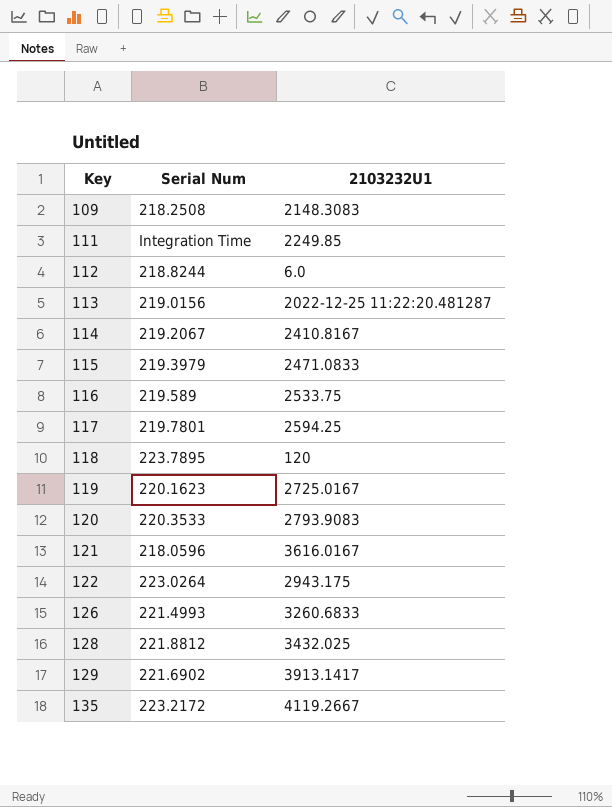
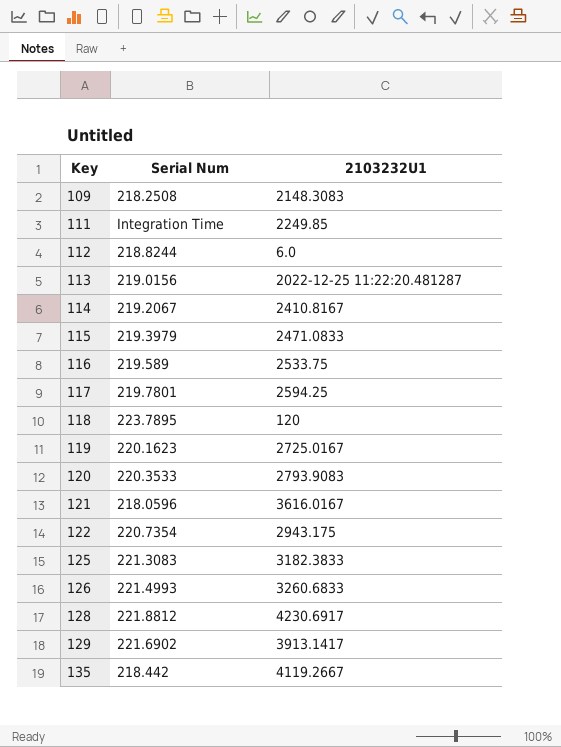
122 | Serial Num: 223.0264 -> 220.7354
row 125: none -> 221.3083 | 3182.3833
128 | 2103232U1: 3432.025 -> 4230.6917
135 | Serial Num: 223.2172 -> 218.442

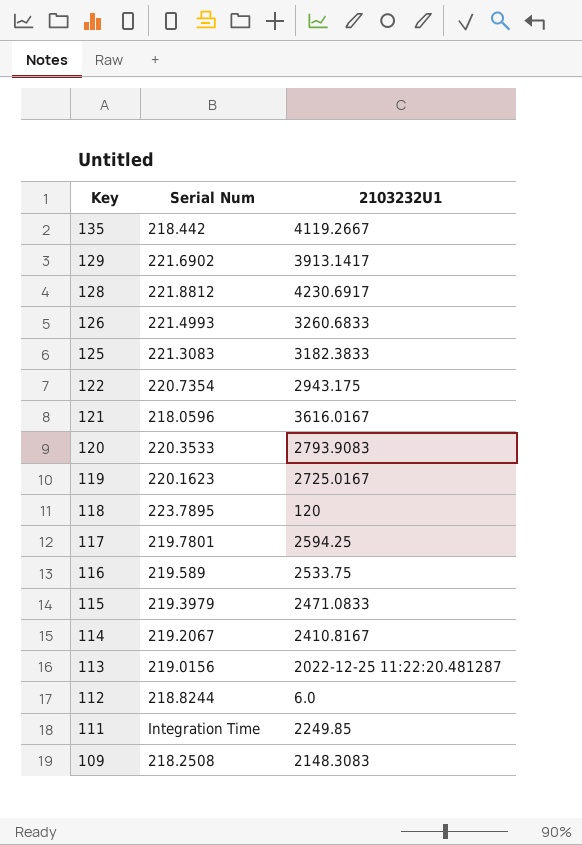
row order: Key ascending -> Key descending

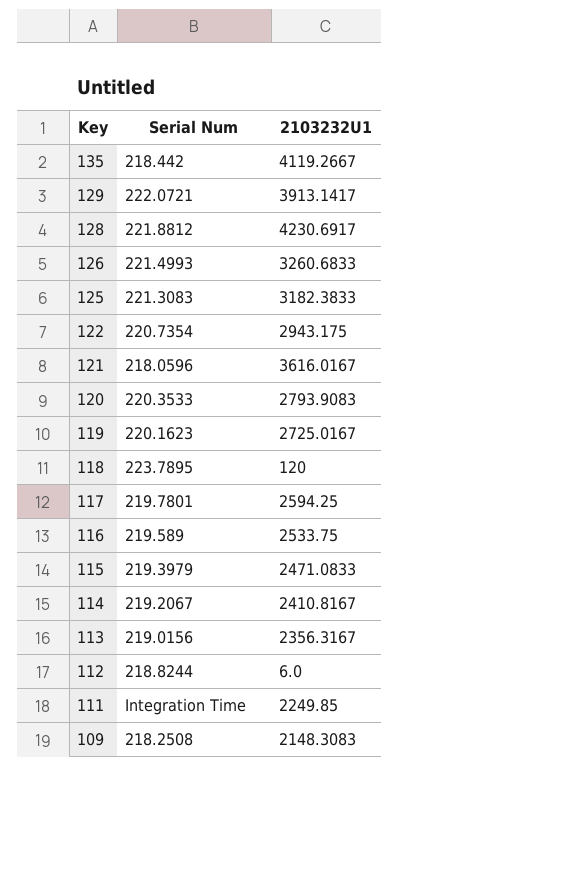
129 | Serial Num: 221.6902 -> 222.0721
113 | 2103232U1: 2022-12-25 11:22:20.481287 -> 2356.3167

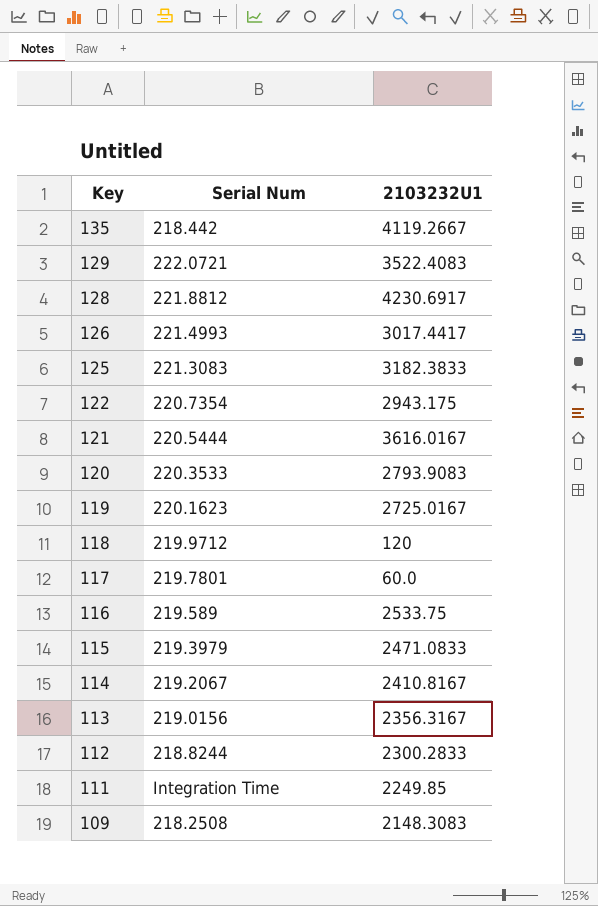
129 | 2103232U1: 3913.1417 -> 3522.4083
126 | 2103232U1: 3260.6833 -> 3017.4417
121 | Serial Num: 218.0596 -> 220.5444
118 | Serial Num: 223.7895 -> 219.9712
117 | 2103232U1: 2594.25 -> 60.0
112 | 2103232U1: 6.0 -> 2300.2833

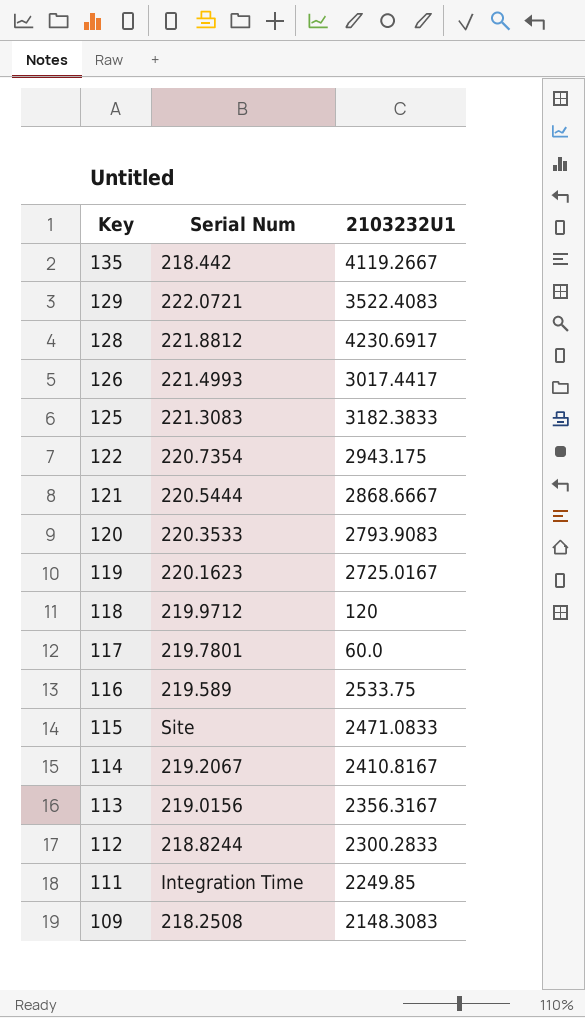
121 | 2103232U1: 3616.0167 -> 2868.6667
115 | Serial Num: 219.3979 -> Site

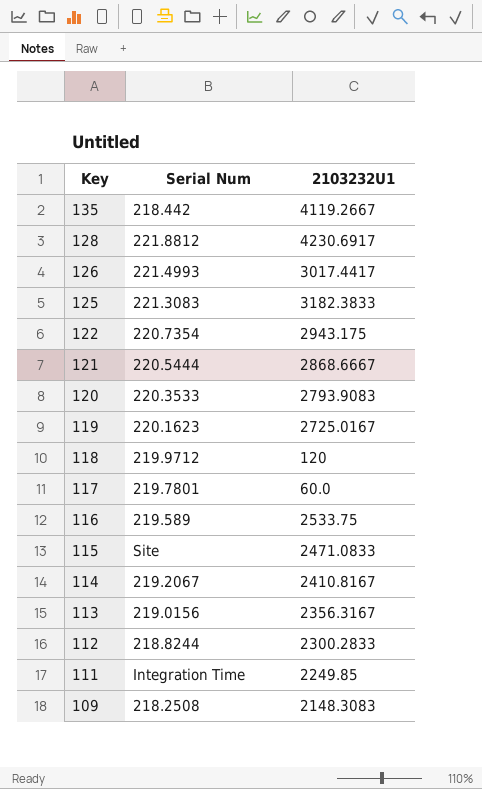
row 129: 222.0721 | 3522.4083 -> none

